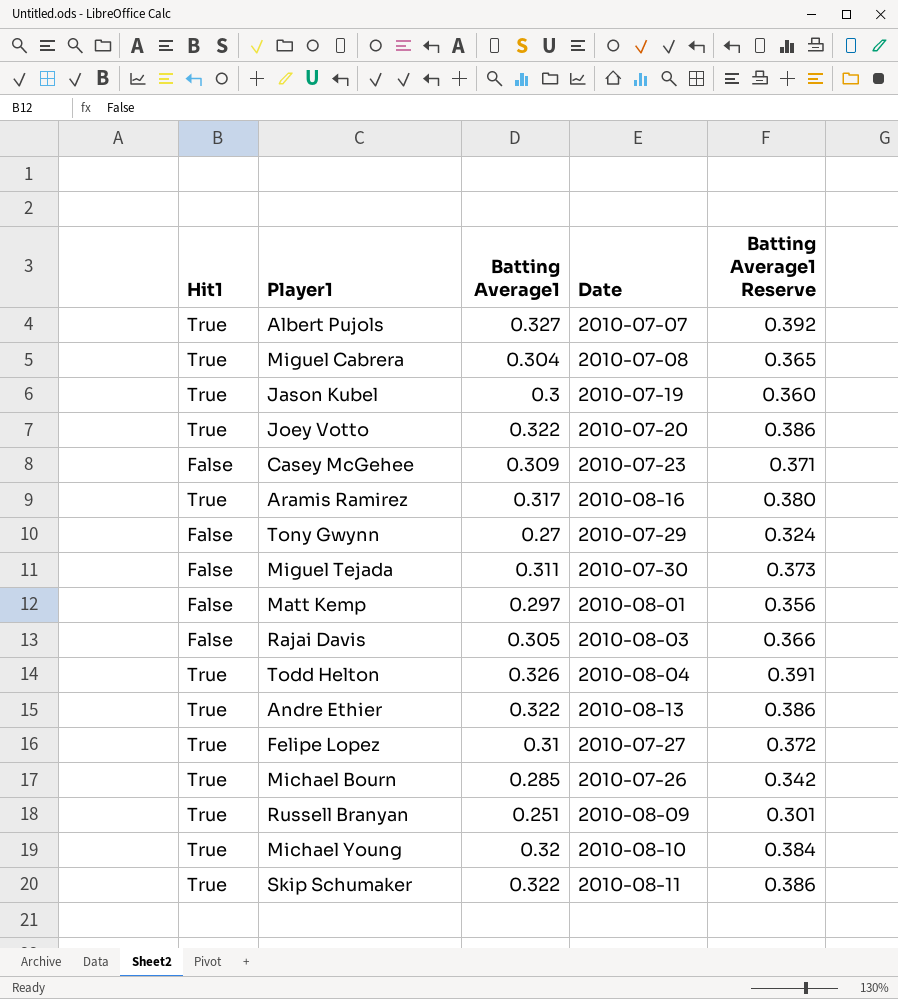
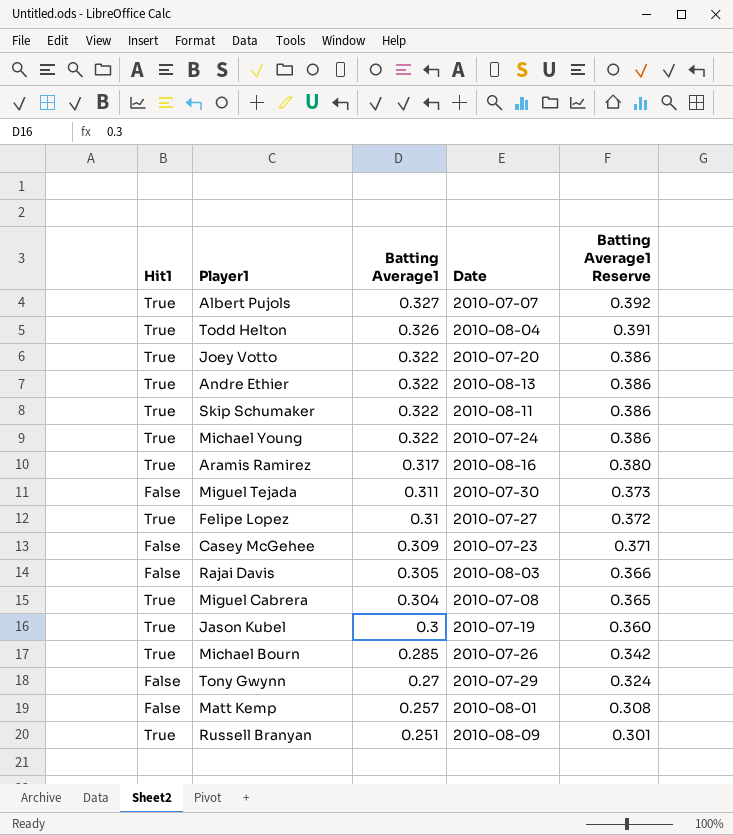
row order: none -> Batting Average1 descending
Michael Young | Batting Average1: 0.32 -> 0.322
Michael Young | Date: 2010-08-10 -> 2010-07-24
Michael Young | Batting Average1 Reserve: 0.384 -> 0.386
Matt Kemp | Batting Average1: 0.297 -> 0.257
Matt Kemp | Batting Average1 Reserve: 0.356 -> 0.308

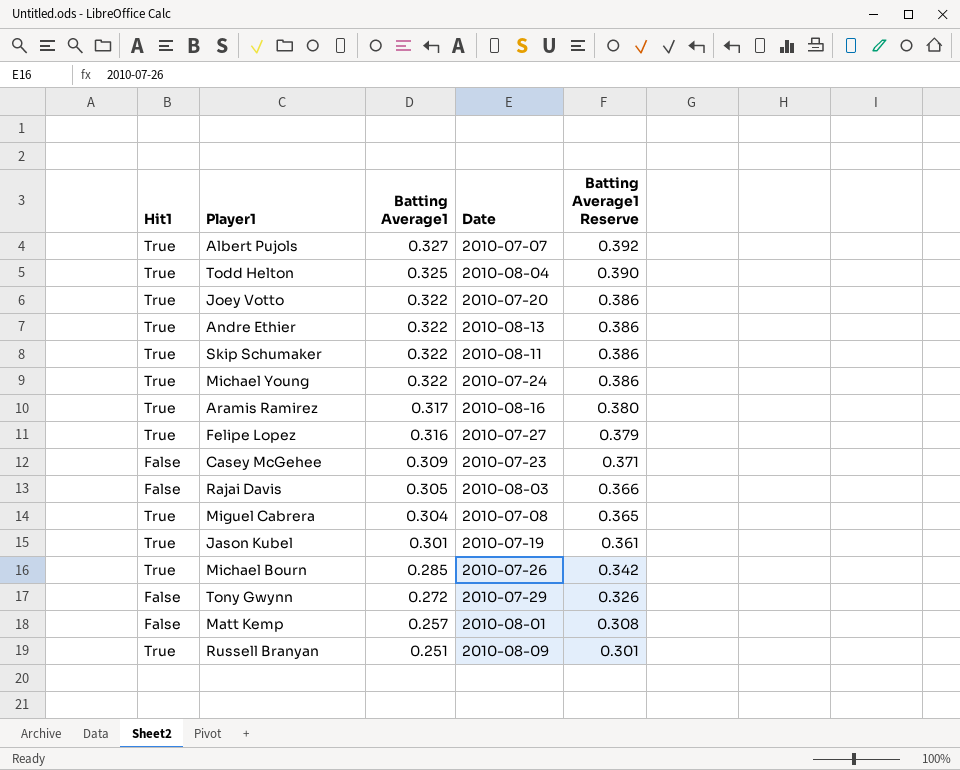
row Miguel Tejada: False | 0.311 | 2010-07-30 | 0.373 -> none
Todd Helton | Batting Average1: 0.326 -> 0.325
Todd Helton | Batting Average1 Reserve: 0.391 -> 0.390
Felipe Lopez | Batting Average1: 0.31 -> 0.316
Felipe Lopez | Batting Average1 Reserve: 0.372 -> 0.379
Jason Kubel | Batting Average1: 0.3 -> 0.301
Jason Kubel | Batting Average1 Reserve: 0.360 -> 0.361
Tony Gwynn | Batting Average1: 0.27 -> 0.272
Tony Gwynn | Batting Average1 Reserve: 0.324 -> 0.326

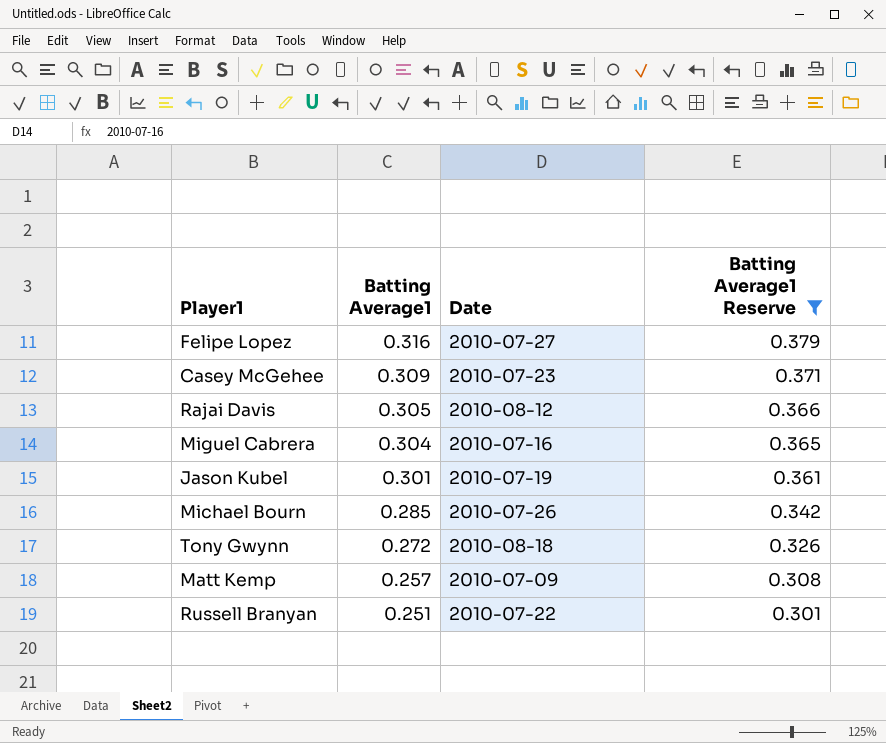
filter: none -> Batting Average1 Reserve <= 0.379
column Hit1 | position: 1 -> none
Rajai Davis | Date: 2010-08-03 -> 2010-08-12
Miguel Cabrera | Date: 2010-07-08 -> 2010-07-16
Tony Gwynn | Date: 2010-07-29 -> 2010-08-18
Matt Kemp | Date: 2010-08-01 -> 2010-07-09
Russell Branyan | Date: 2010-08-09 -> 2010-07-22

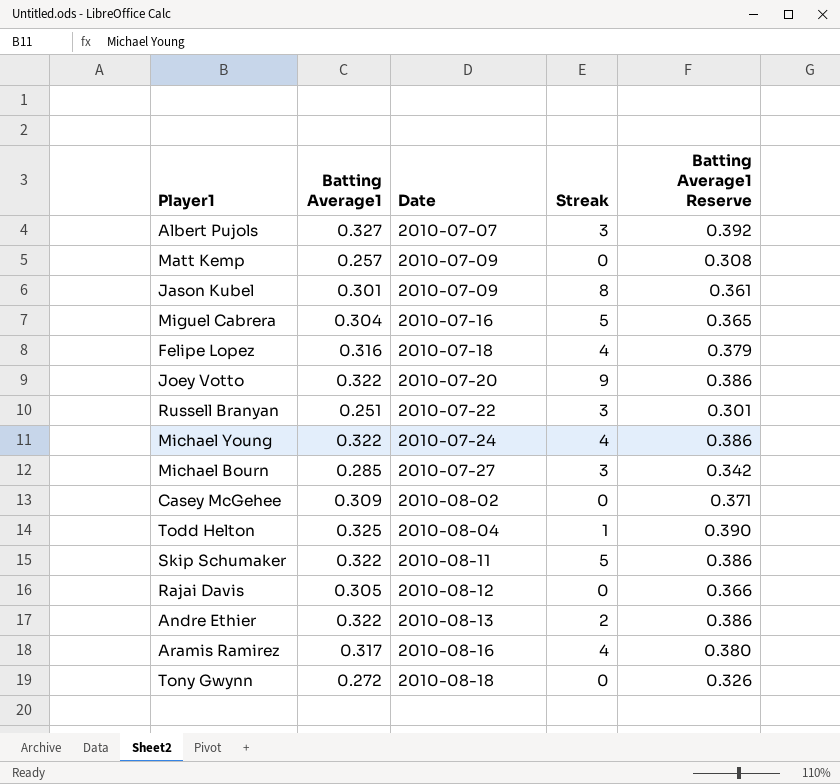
filter: Batting Average1 Reserve <= 0.379 -> none
row order: Batting Average1 descending -> Date ascending
column Streak | position: none -> 4
Jason Kubel | Date: 2010-07-19 -> 2010-07-09
Felipe Lopez | Date: 2010-07-27 -> 2010-07-18
Michael Bourn | Date: 2010-07-26 -> 2010-07-27
Casey McGehee | Date: 2010-07-23 -> 2010-08-02

